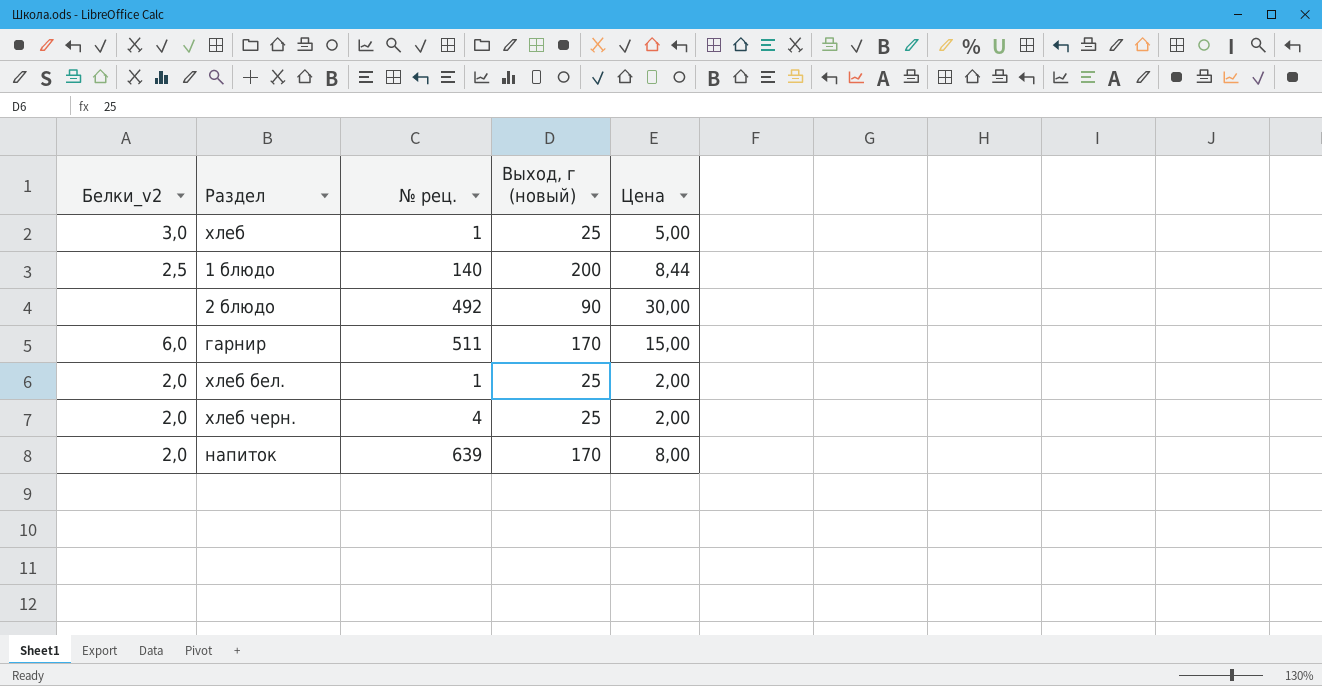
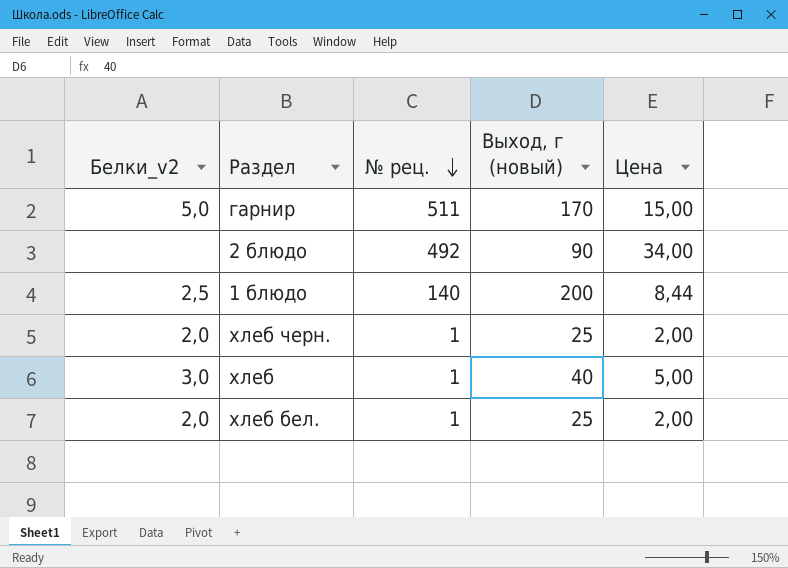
row order: none -> № рец. descending
row напиток: 2,0 | 639 | 170 | 8,00 -> none
гарнир | Белки_v2: 6,0 -> 5,0
2 блюдо | Цена: 30,00 -> 34,00
хлеб черн. | № рец.: 4 -> 1
хлеб | Выход, г (новый): 25 -> 40

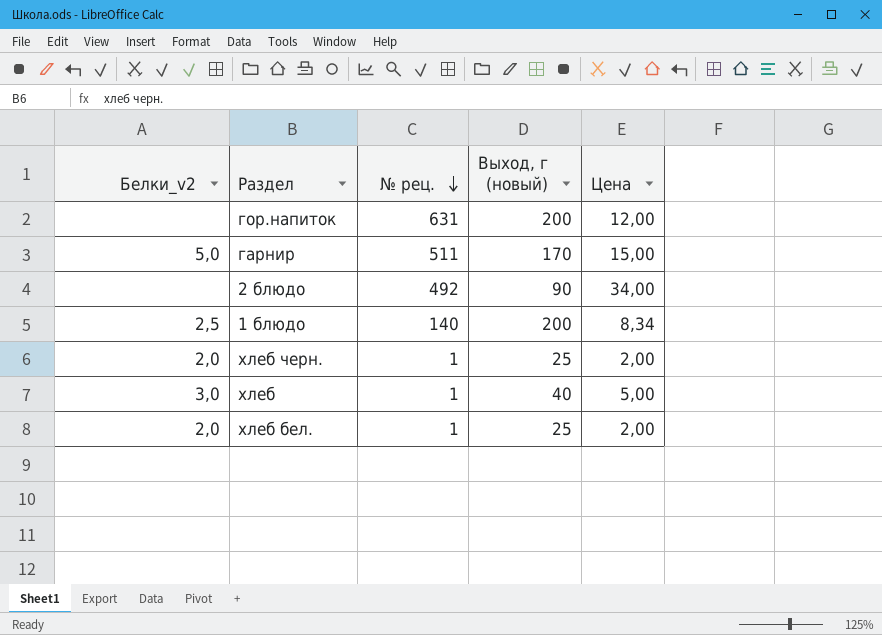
row гор.напиток: none -> none | 631 | 200 | 12,00
1 блюдо | Цена: 8,44 -> 8,34

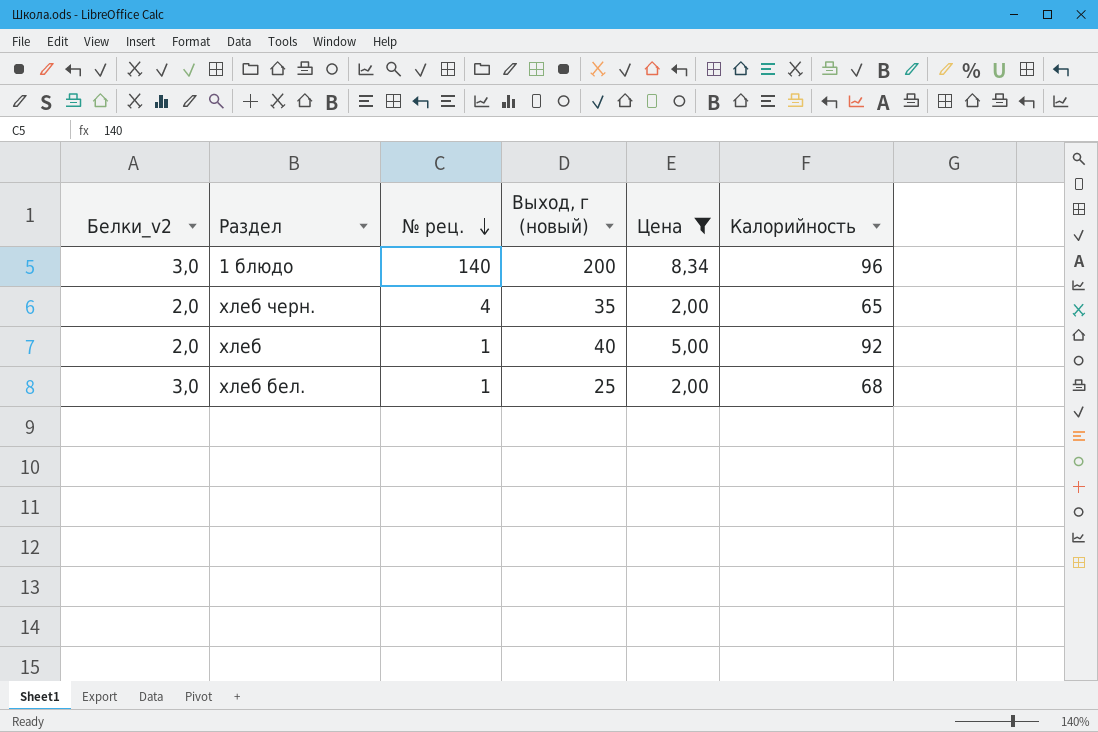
filter: none -> Цена <= 8,34
column Калорийность | position: none -> 6
1 блюдо | Белки_v2: 2,5 -> 3,0
хлеб черн. | № рец.: 1 -> 4
хлеб черн. | Выход, г (новый): 25 -> 35
хлеб | Белки_v2: 3,0 -> 2,0
хлеб бел. | Белки_v2: 2,0 -> 3,0

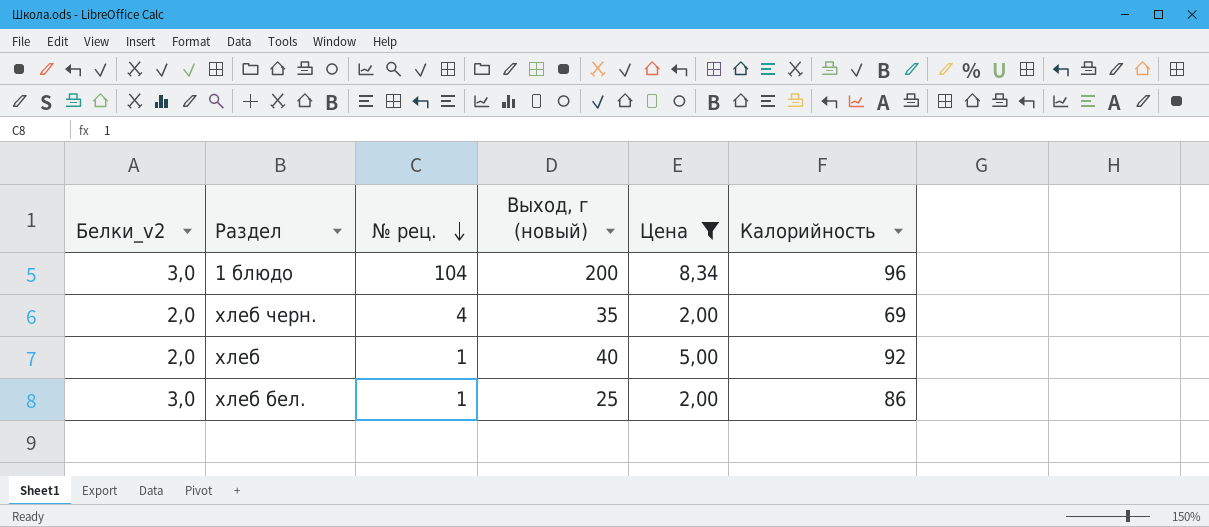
1 блюдо | № рец.: 140 -> 104
хлеб черн. | Калорийность: 65 -> 69
хлеб бел. | Калорийность: 68 -> 86

